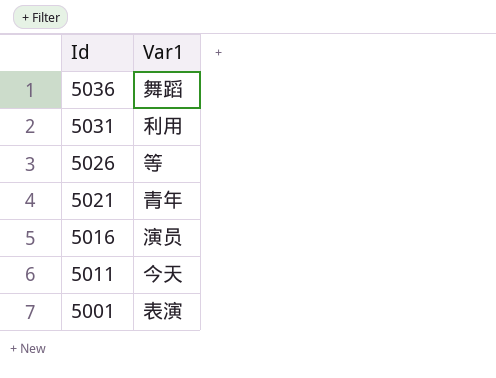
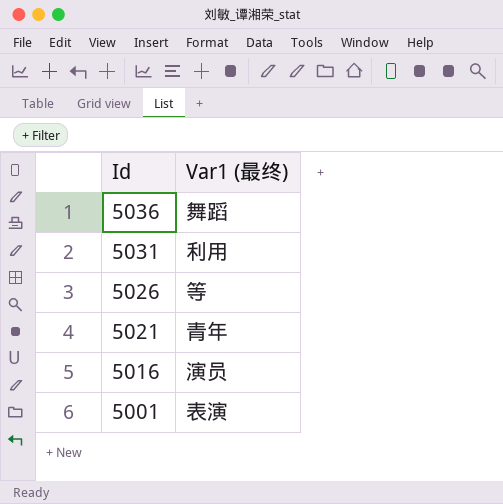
column name: Var1 -> Var1 (最终)
row 5011: 今天 -> none

